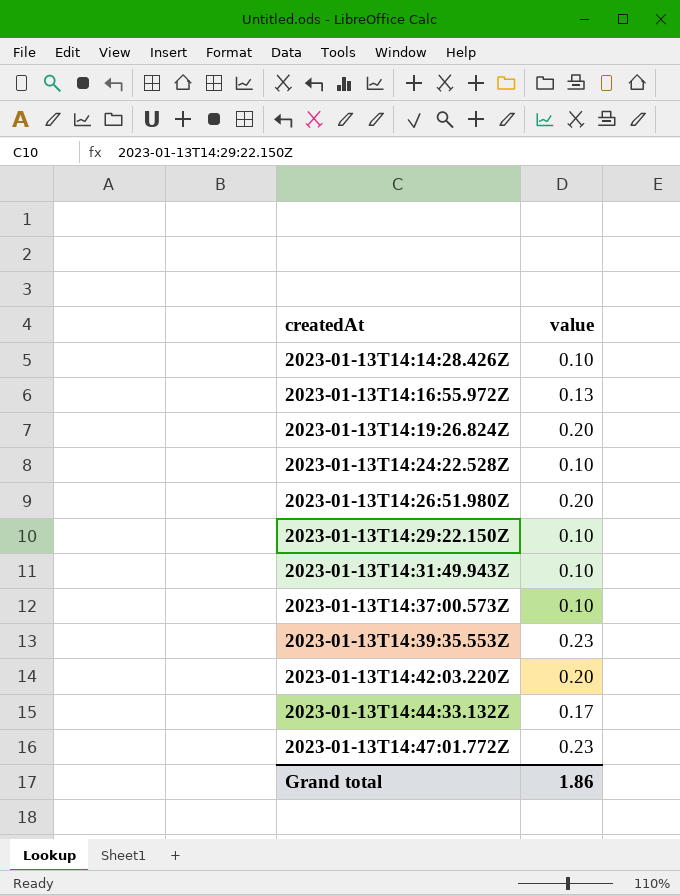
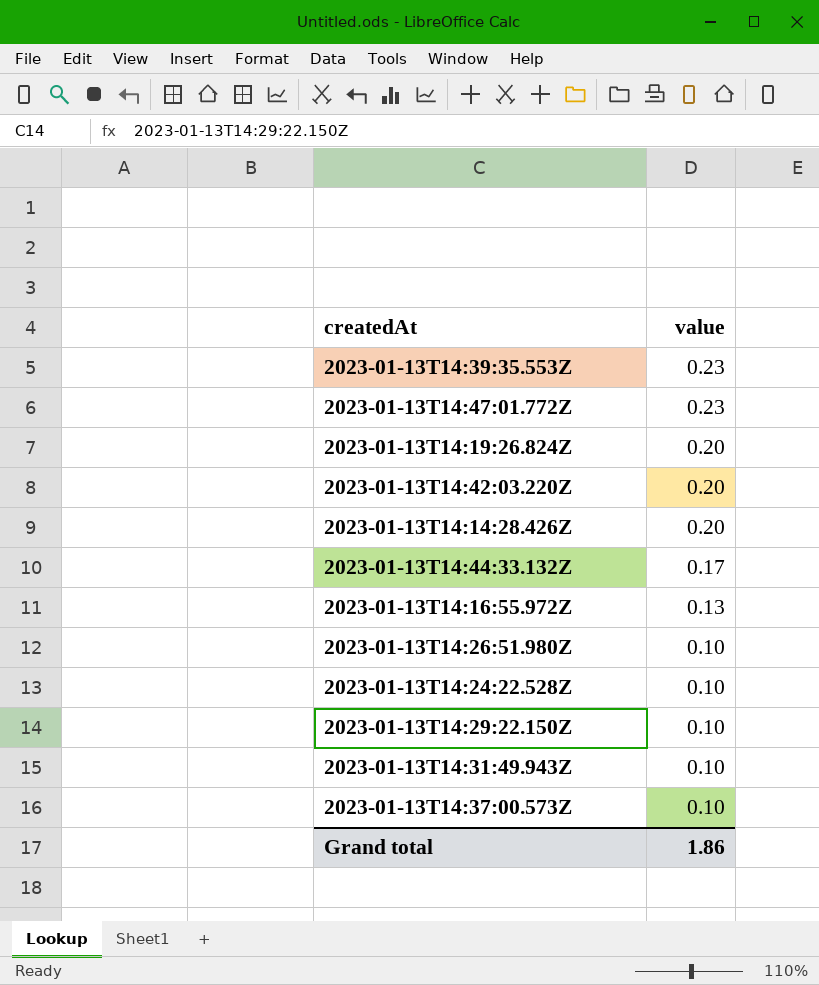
row order: createdAt ascending -> value descending
2023-01-13T14:14:28.426Z | value: 0.10 -> 0.20
2023-01-13T14:26:51.980Z | value: 0.20 -> 0.10

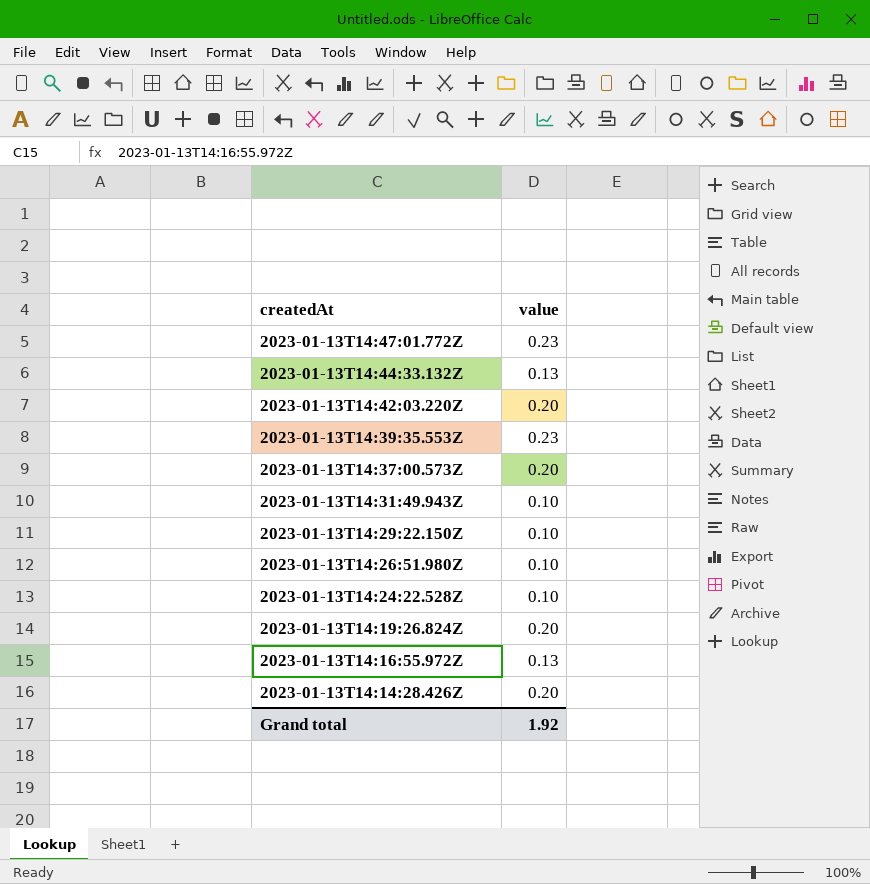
row order: value descending -> createdAt descending
2023-01-13T14:44:33.132Z | value: 0.17 -> 0.13
2023-01-13T14:37:00.573Z | value: 0.10 -> 0.20
Grand total | value: 1.86 -> 1.92

